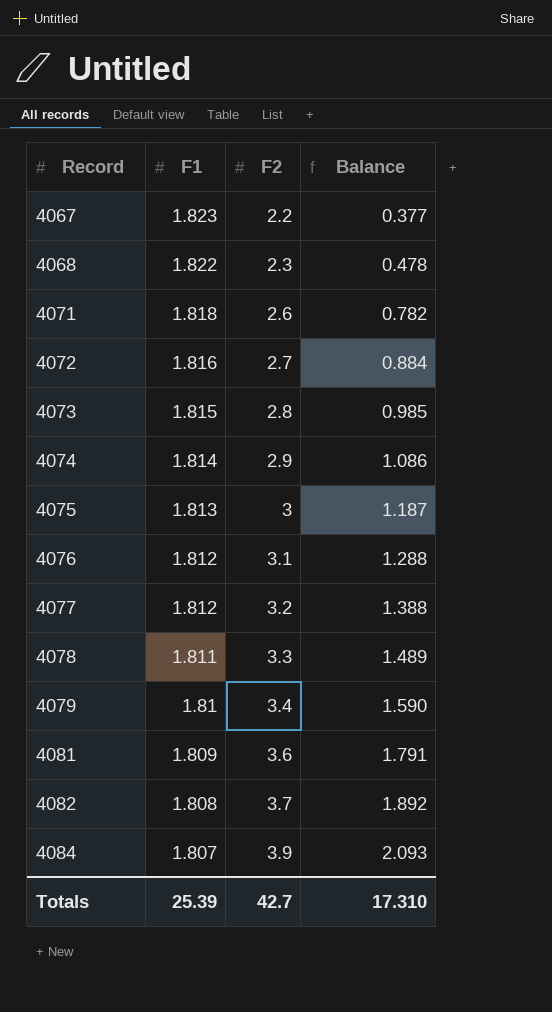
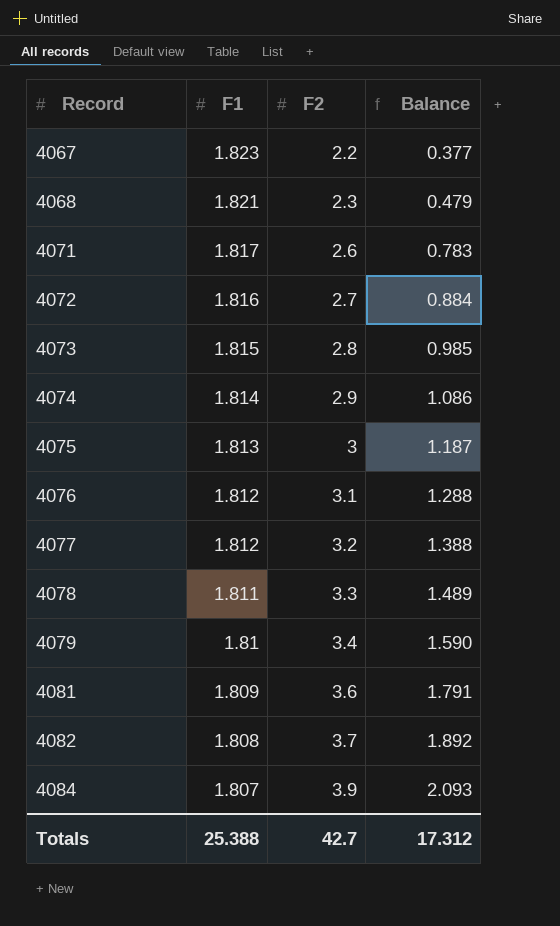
4068 | F1: 1.822 -> 1.821
4068 | Balance: 0.478 -> 0.479
4071 | F1: 1.818 -> 1.817
4071 | Balance: 0.782 -> 0.783
Totals | F1: 25.39 -> 25.388
Totals | Balance: 17.310 -> 17.312

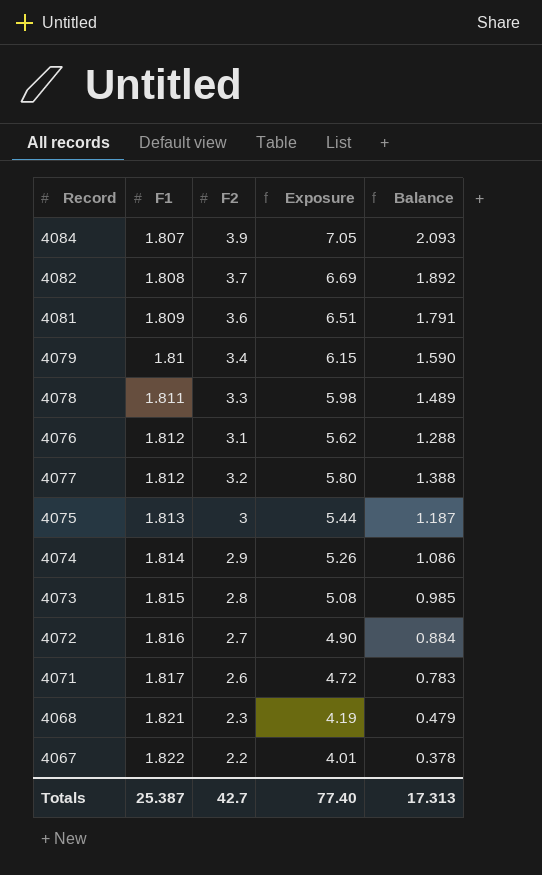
row order: Record ascending -> F1 ascending
column Exposure | formula: none -> [F1] * [F2]
4067 | F1: 1.823 -> 1.822
4067 | Balance: 0.377 -> 0.378
Totals | F1: 25.388 -> 25.387
Totals | Balance: 17.312 -> 17.313

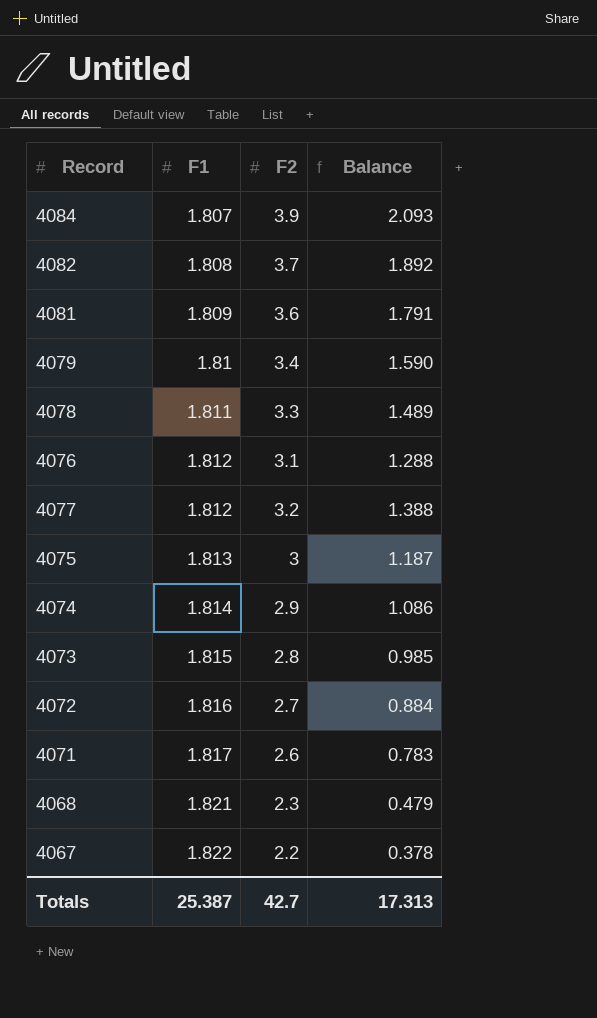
column Exposure | formula: [F1] * [F2] -> none

